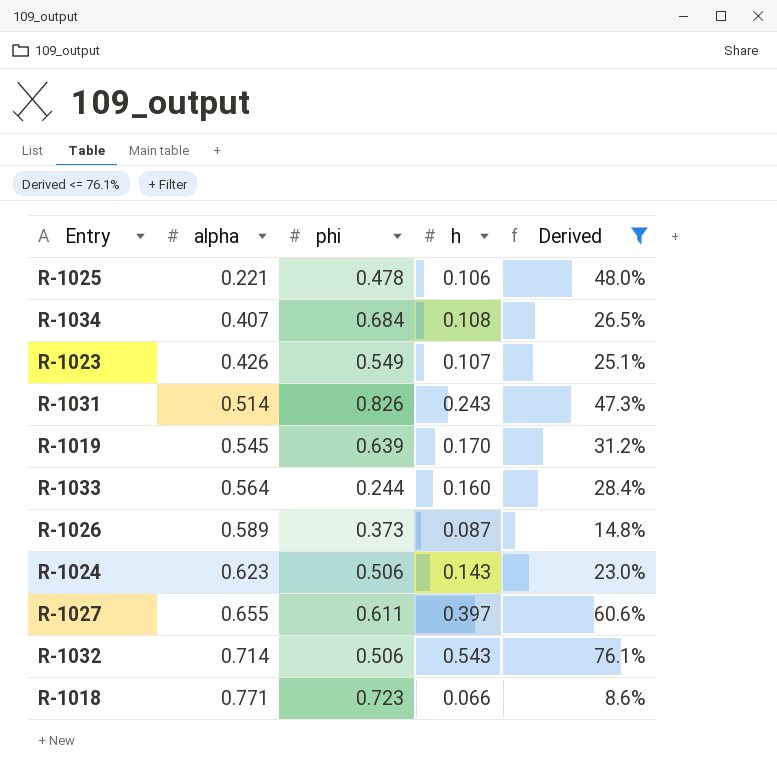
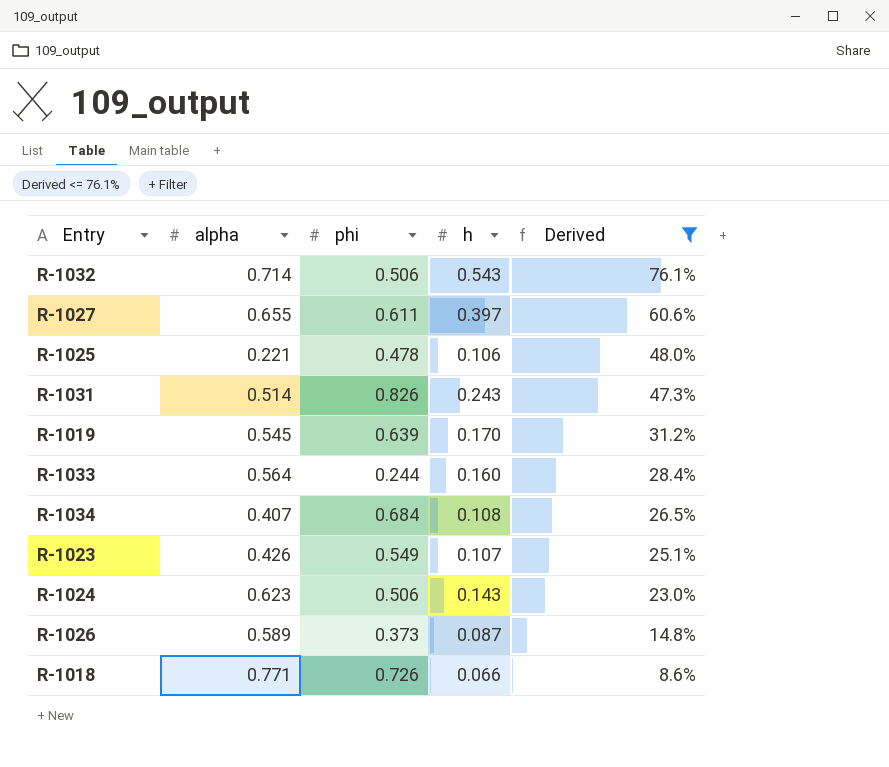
row order: alpha ascending -> Derived descending
R-1018 | phi: 0.723 -> 0.726

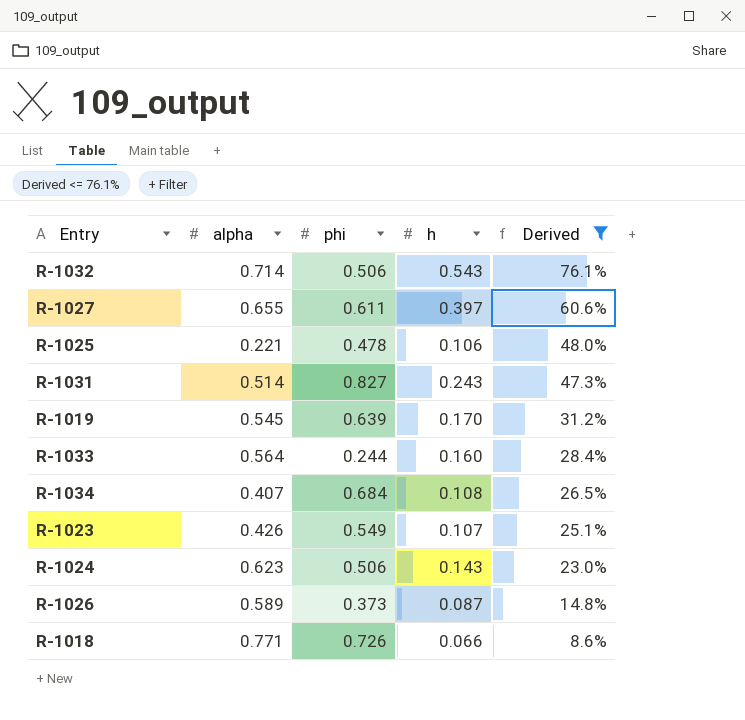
R-1031 | phi: 0.826 -> 0.827

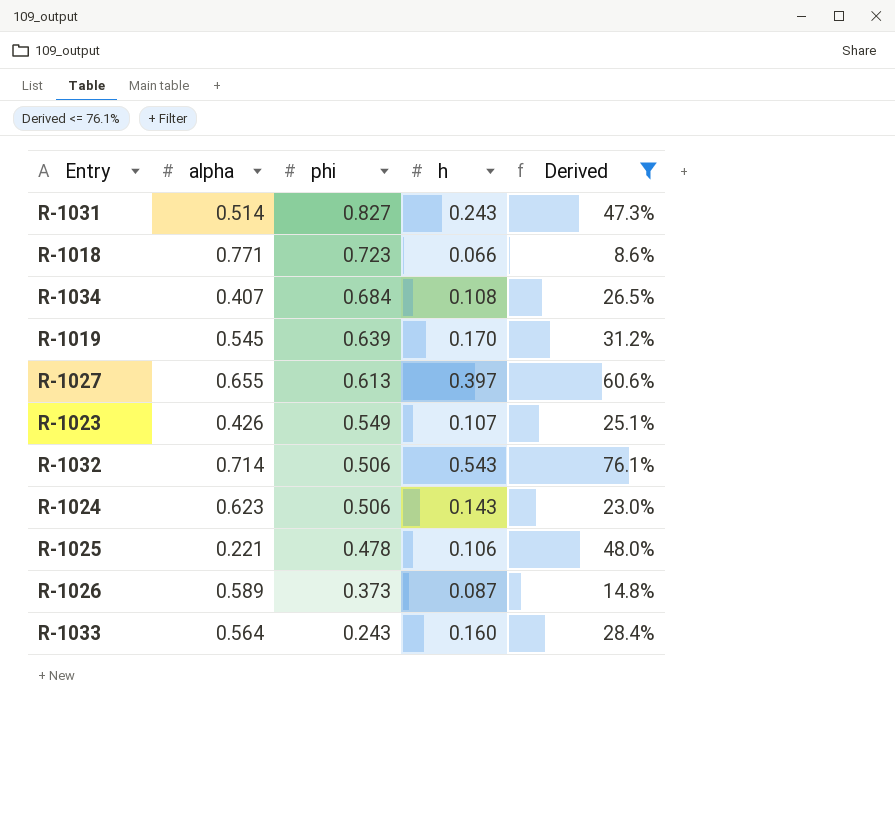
row order: Derived descending -> phi descending
R-1018 | phi: 0.726 -> 0.723
R-1027 | phi: 0.611 -> 0.613
R-1033 | phi: 0.244 -> 0.243

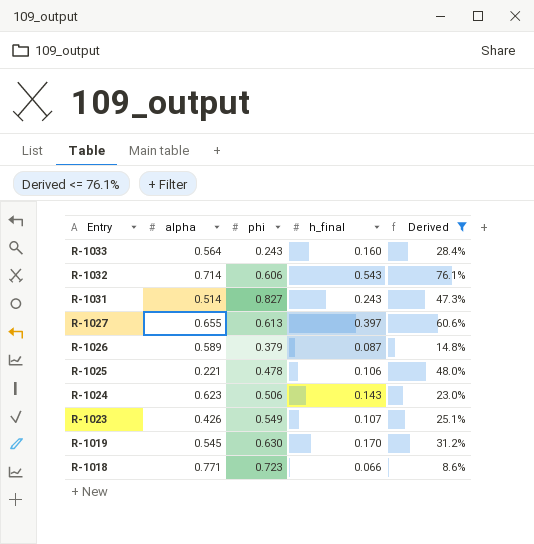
row order: phi descending -> Entry descending
column name: h -> h_final
row R-1034: 0.407 | 0.684 | 0.108 | 26.5% -> none
R-1032 | phi: 0.506 -> 0.606
R-1026 | phi: 0.373 -> 0.379
R-1019 | phi: 0.639 -> 0.630

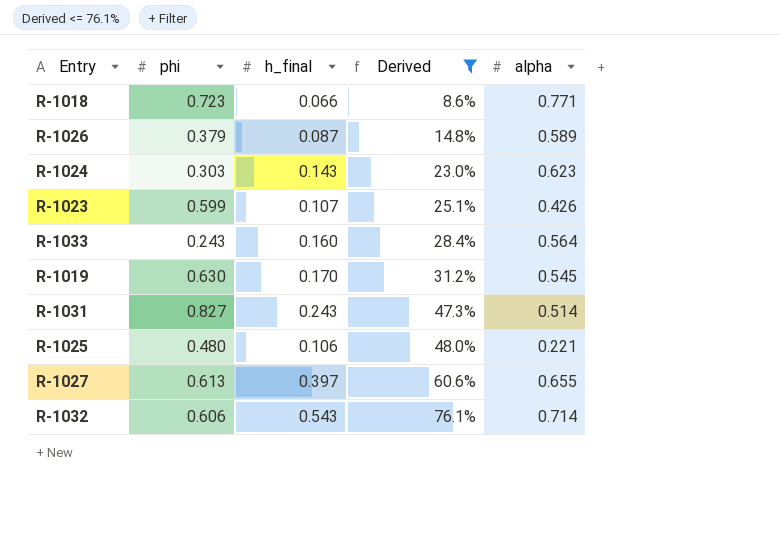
row order: Entry descending -> Derived ascending
column alpha | position: 2 -> 5
R-1024 | phi: 0.506 -> 0.303
R-1023 | phi: 0.549 -> 0.599
R-1025 | phi: 0.478 -> 0.480

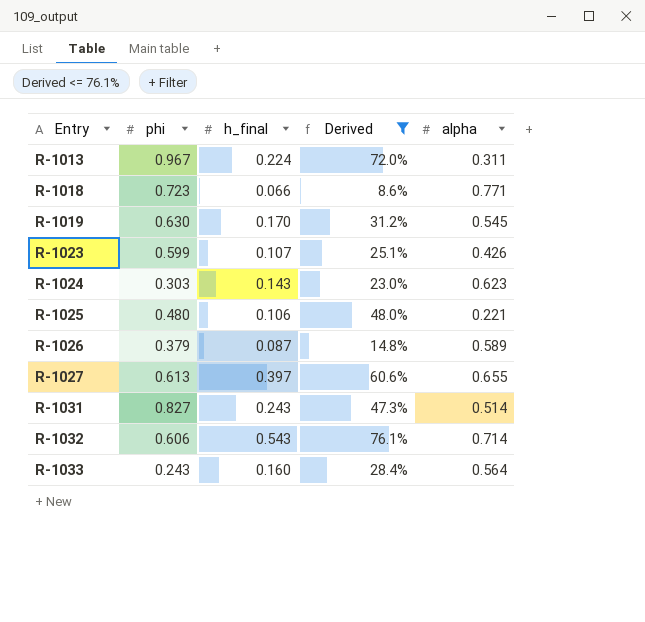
row order: Derived ascending -> Entry ascending
row R-1013: none -> 0.967 | 0.224 | 72.0% | 0.311

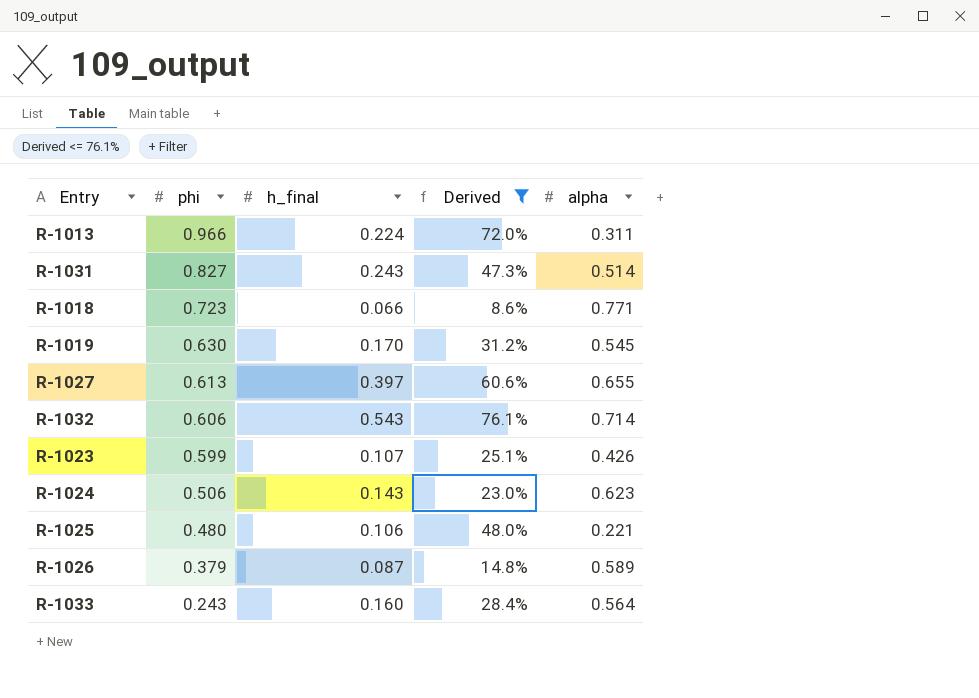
row order: Entry ascending -> phi descending
R-1013 | phi: 0.967 -> 0.966
R-1024 | phi: 0.303 -> 0.506

